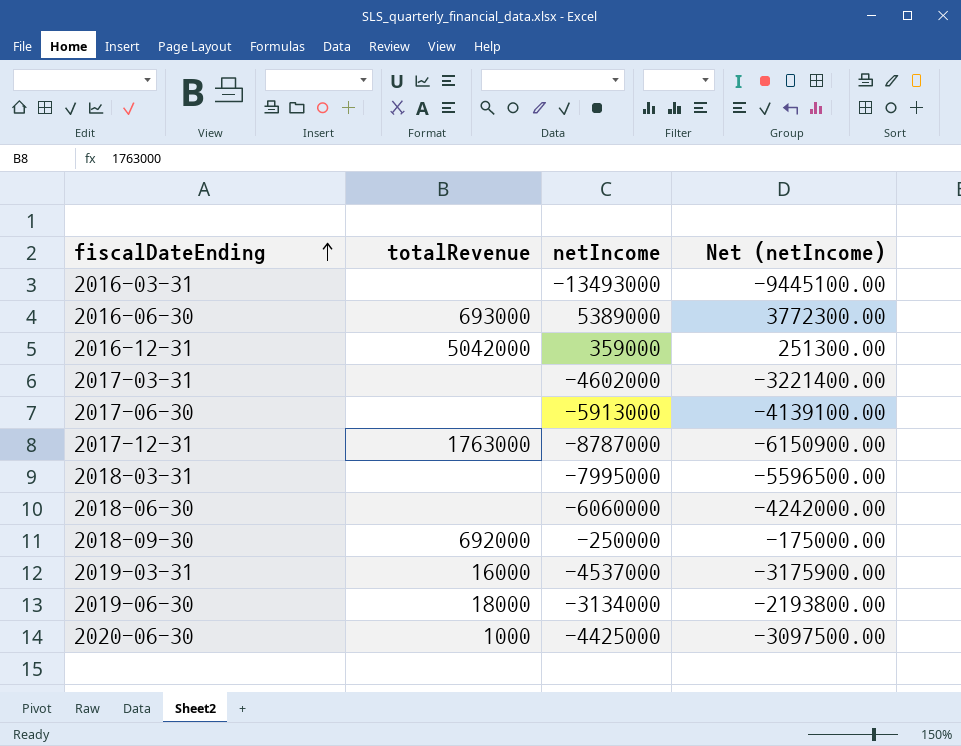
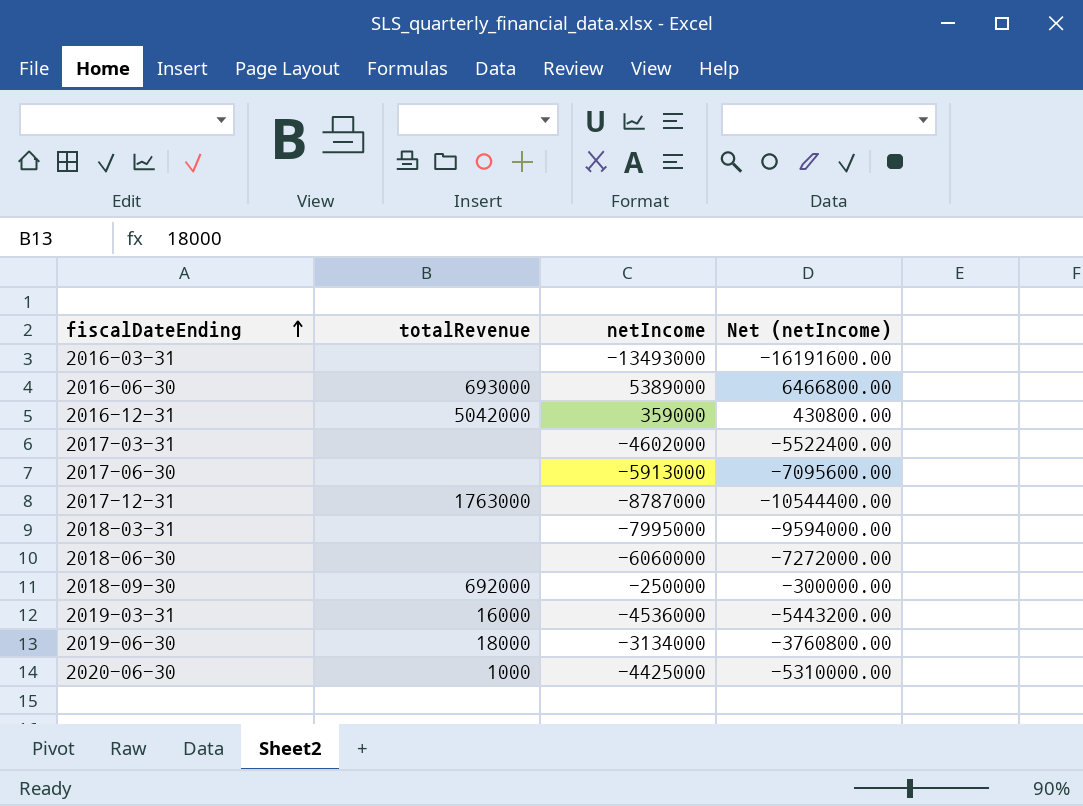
column Net (netIncome) | formula: [netIncome] * 0.7 -> [netIncome] * 1.2
2019-03-31 | netIncome: -4537000 -> -4536000

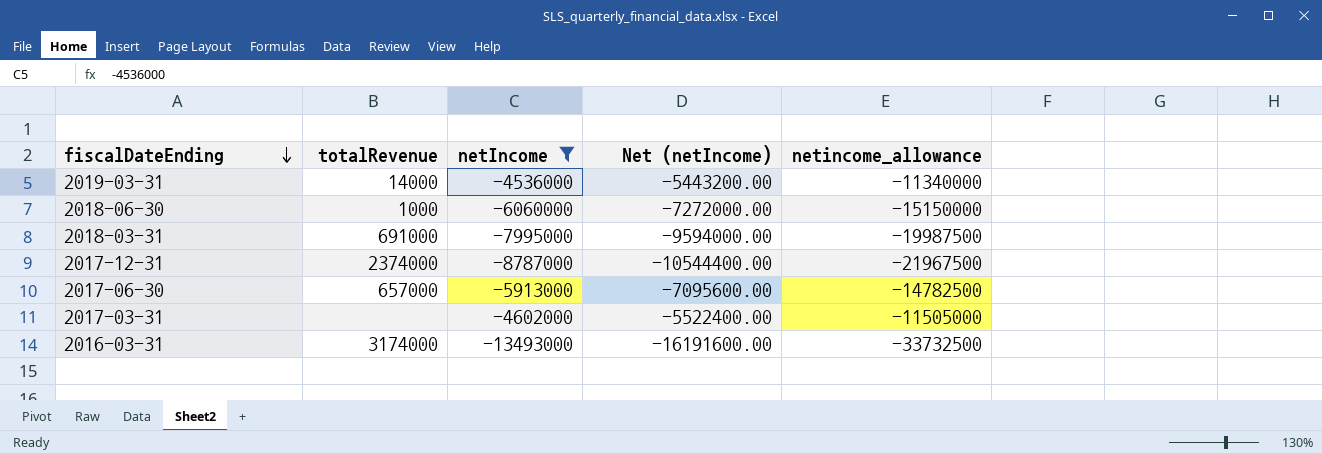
filter: none -> netIncome <= -4536000
row order: fiscalDateEnding ascending -> fiscalDateEnding descending
column netincome_allowance | formula: none -> [netIncome] * 2.5
2019-03-31 | totalRevenue: 16000 -> 14000
2018-06-30 | totalRevenue: none -> 1000
2018-03-31 | totalRevenue: none -> 691000
2017-12-31 | totalRevenue: 1763000 -> 2374000
2017-06-30 | totalRevenue: none -> 657000
2016-03-31 | totalRevenue: none -> 3174000

